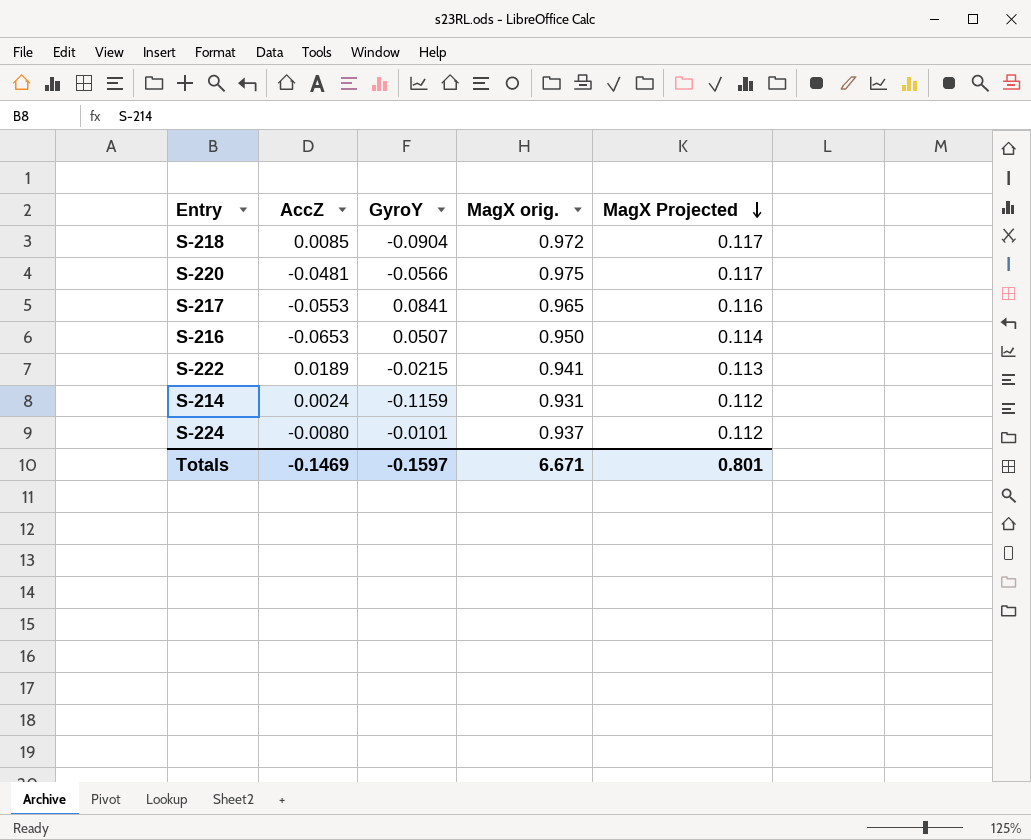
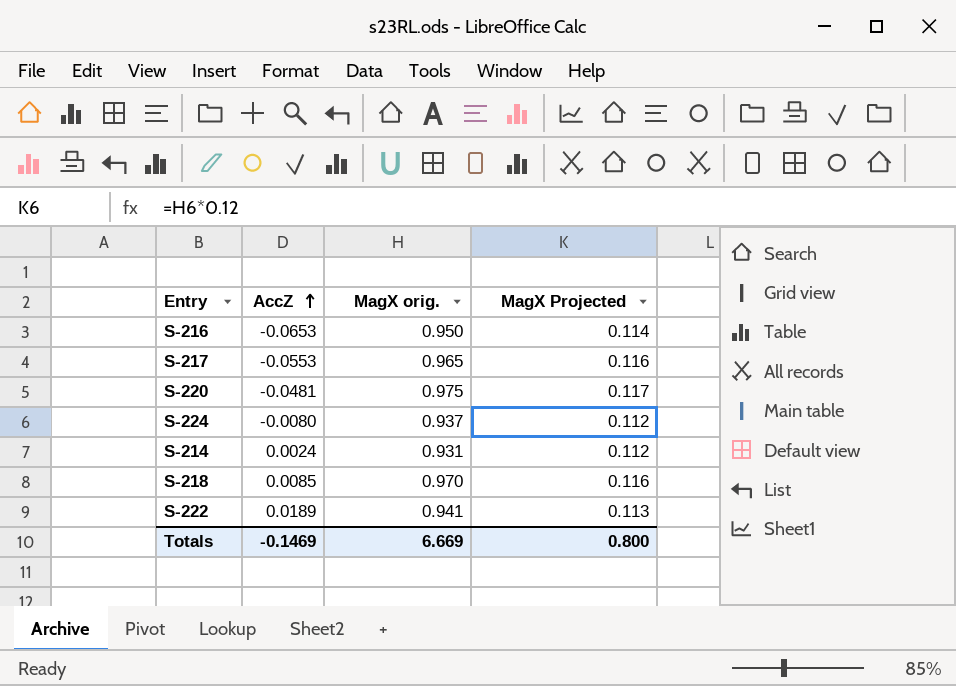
row order: MagX Projected descending -> AccZ ascending
column GyroY | position: 3 -> none
S-218 | MagX orig.: 0.972 -> 0.970
S-218 | MagX Projected: 0.117 -> 0.116
Totals | MagX orig.: 6.671 -> 6.669
Totals | MagX Projected: 0.801 -> 0.800

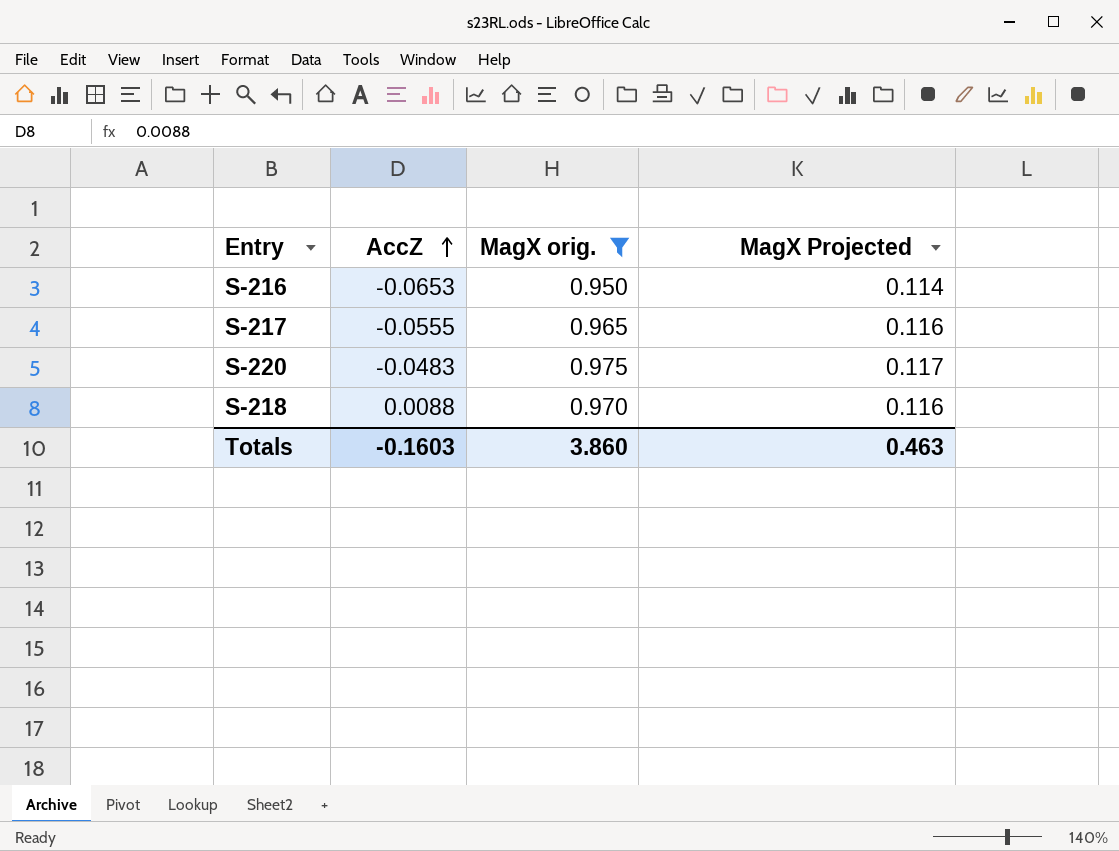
filter: none -> MagX orig. >= 0.950
S-217 | AccZ: -0.0553 -> -0.0555
S-220 | AccZ: -0.0481 -> -0.0483
S-218 | AccZ: 0.0085 -> 0.0088
Totals | AccZ: -0.1469 -> -0.1603
Totals | MagX orig.: 6.669 -> 3.860
Totals | MagX Projected: 0.800 -> 0.463

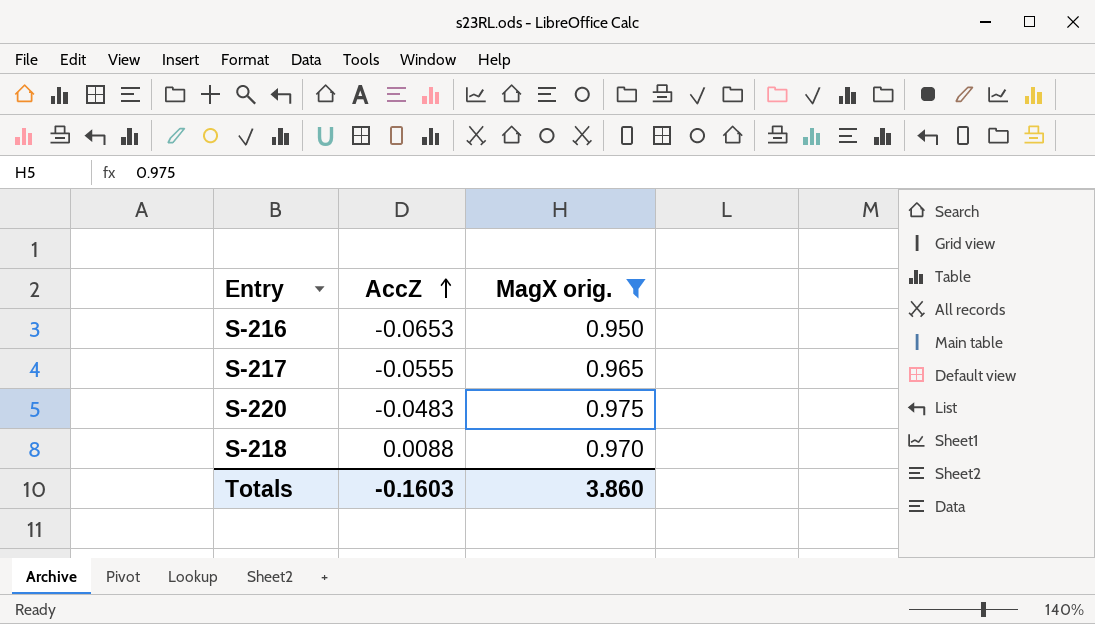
column MagX Projected | formula: [MagX orig.] * 0.12 -> none

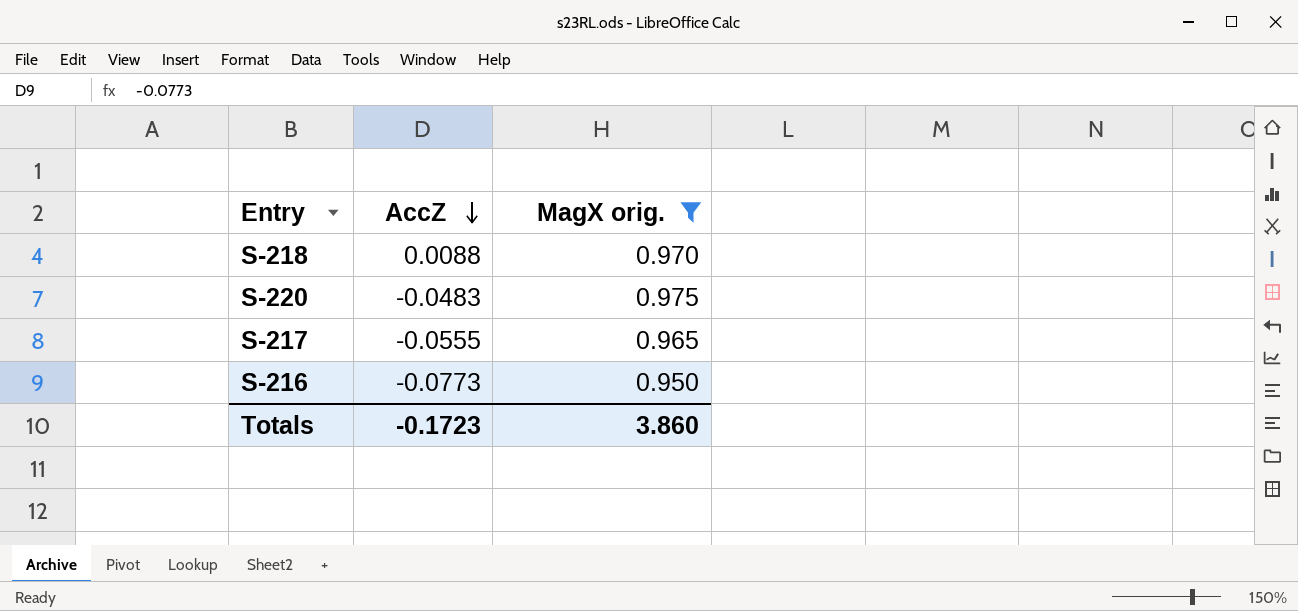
row order: AccZ ascending -> AccZ descending
S-216 | AccZ: -0.0653 -> -0.0773
Totals | AccZ: -0.1603 -> -0.1723

